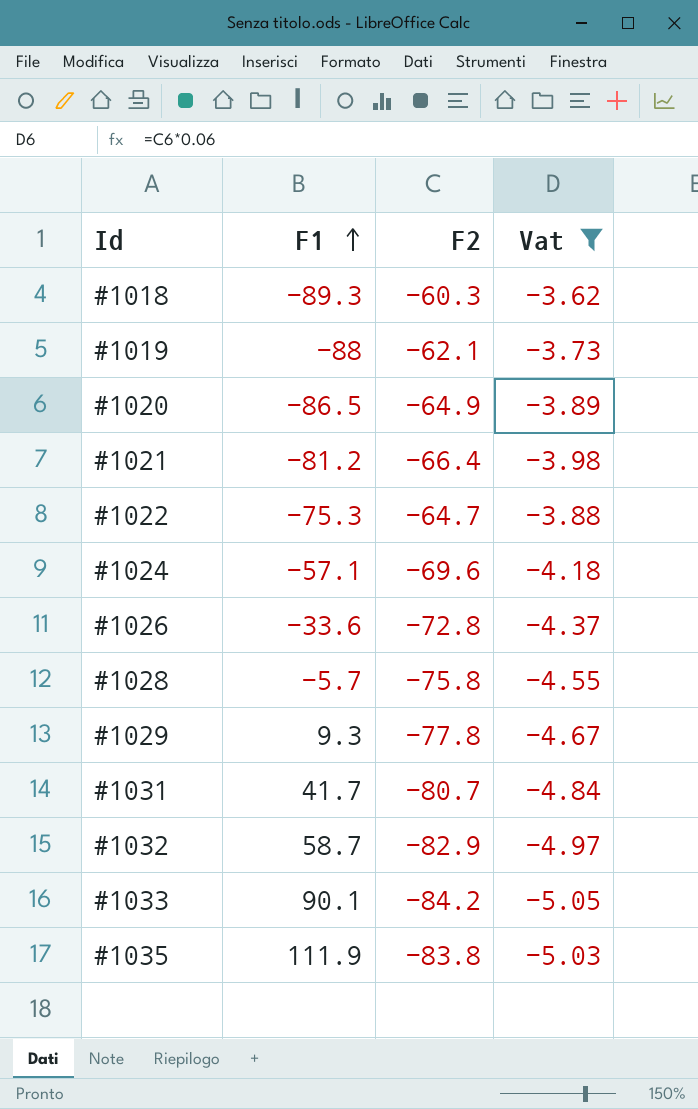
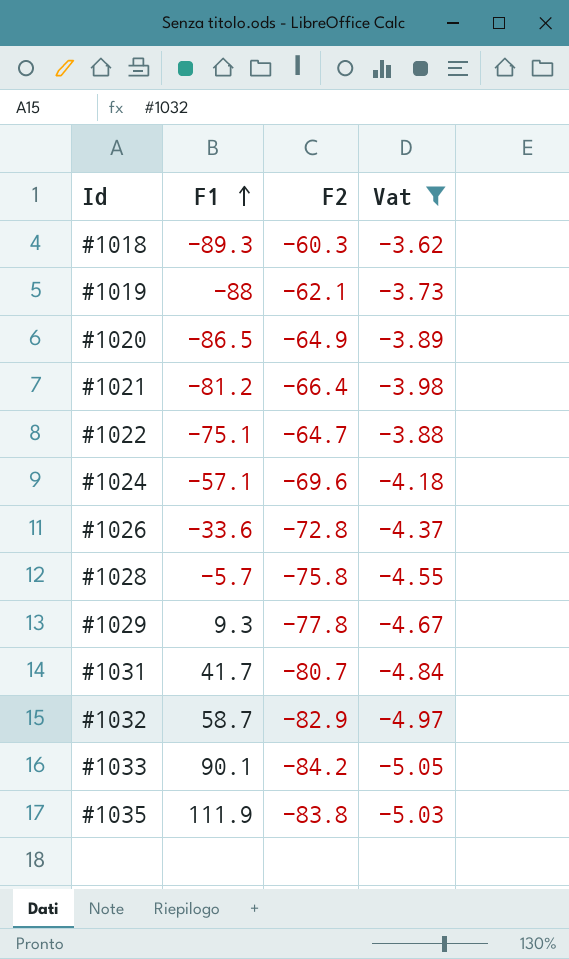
#1022 | F1: -75.3 -> -75.1

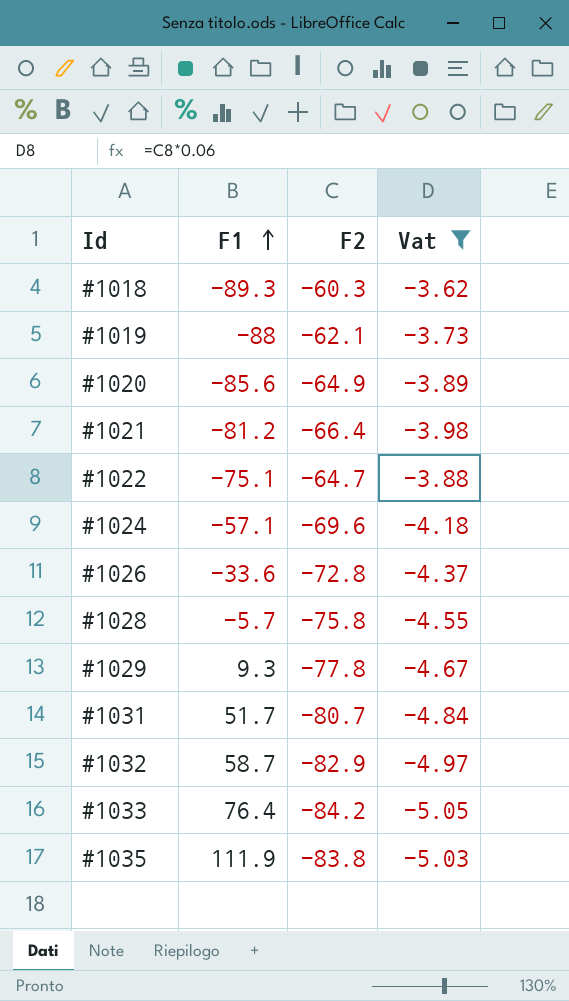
#1020 | F1: -86.5 -> -85.6
#1031 | F1: 41.7 -> 51.7
#1033 | F1: 90.1 -> 76.4

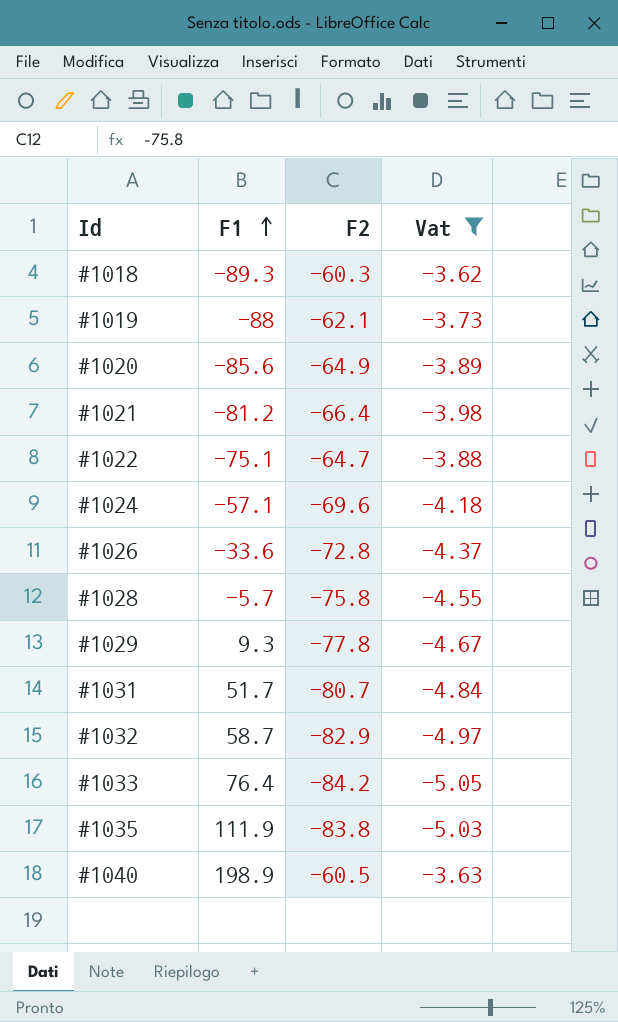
row #1040: none -> 198.9 | -60.5 | -3.63

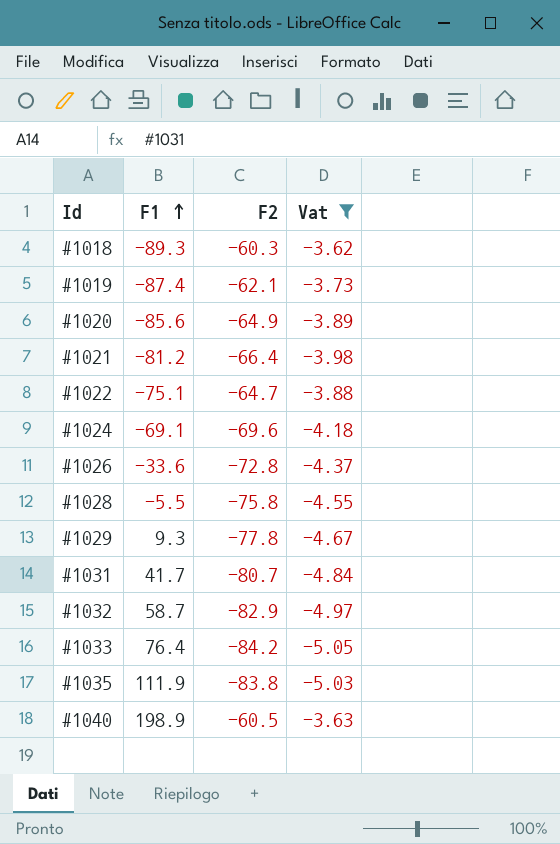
#1019 | F1: -88 -> -87.4
#1024 | F1: -57.1 -> -69.1
#1028 | F1: -5.7 -> -5.5
#1031 | F1: 51.7 -> 41.7

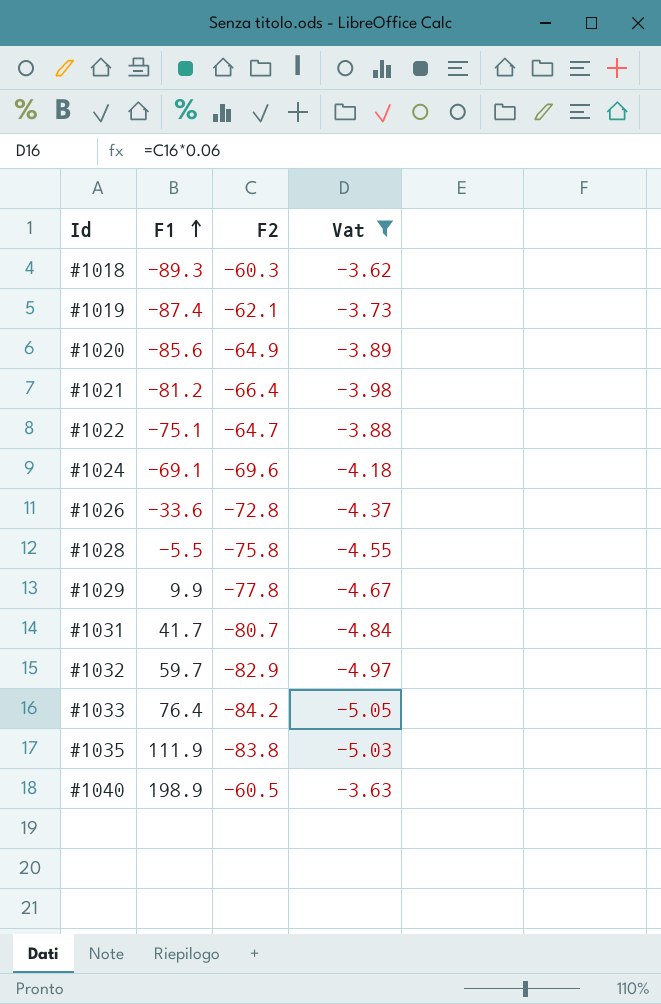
#1029 | F1: 9.3 -> 9.9
#1032 | F1: 58.7 -> 59.7

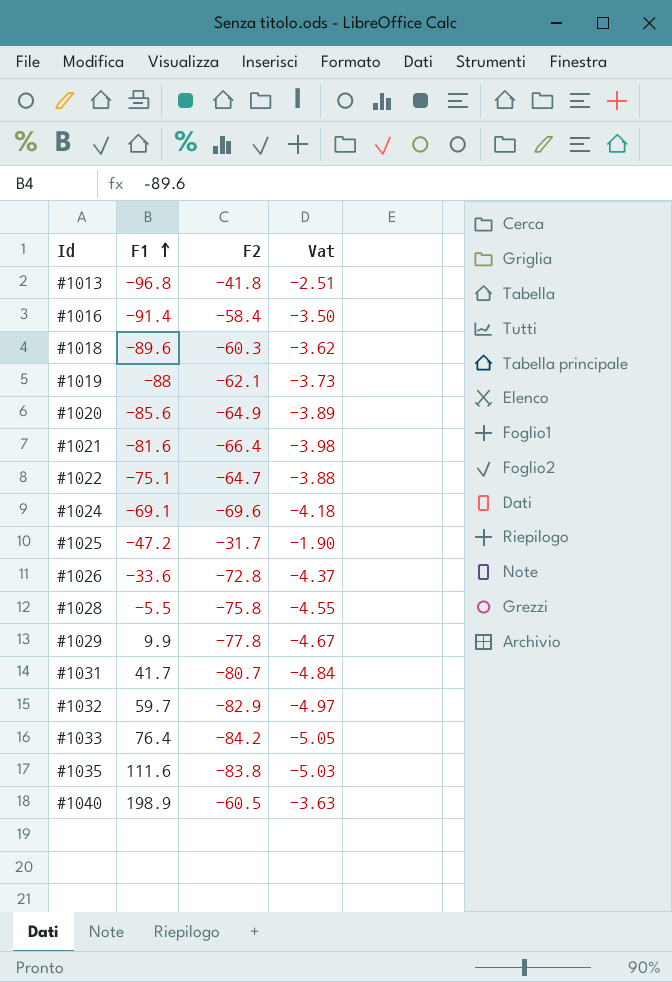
filter: Vat <= -3.62 -> none
#1018 | F1: -89.3 -> -89.6
#1019 | F1: -87.4 -> -88
#1021 | F1: -81.2 -> -81.6
#1035 | F1: 111.9 -> 111.6

